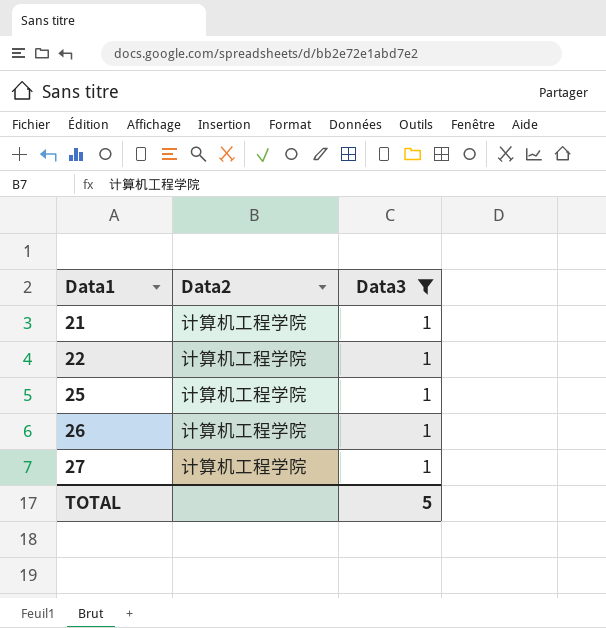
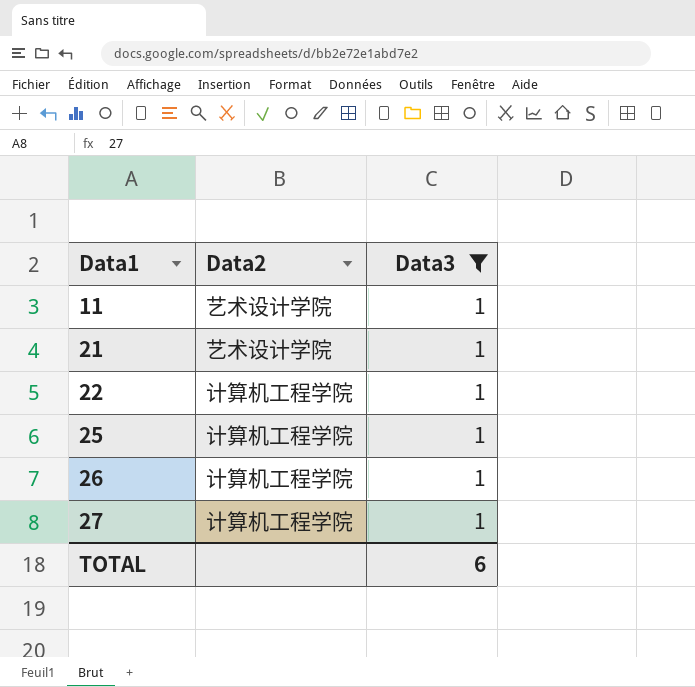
row 11: none -> 艺术设计学院 | 1
21 | Data2: 计算机工程学院 -> 艺术设计学院
TOTAL | Data3: 5 -> 6

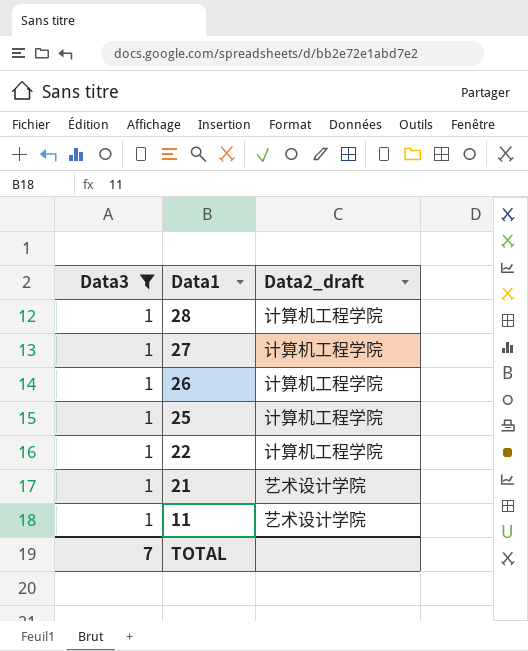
row order: Data1 ascending -> Data1 descending
column Data3 | position: 3 -> 1
column name: Data2 -> Data2_draft
row 28: none -> 1 | 计算机工程学院
TOTAL | Data3: 6 -> 7

